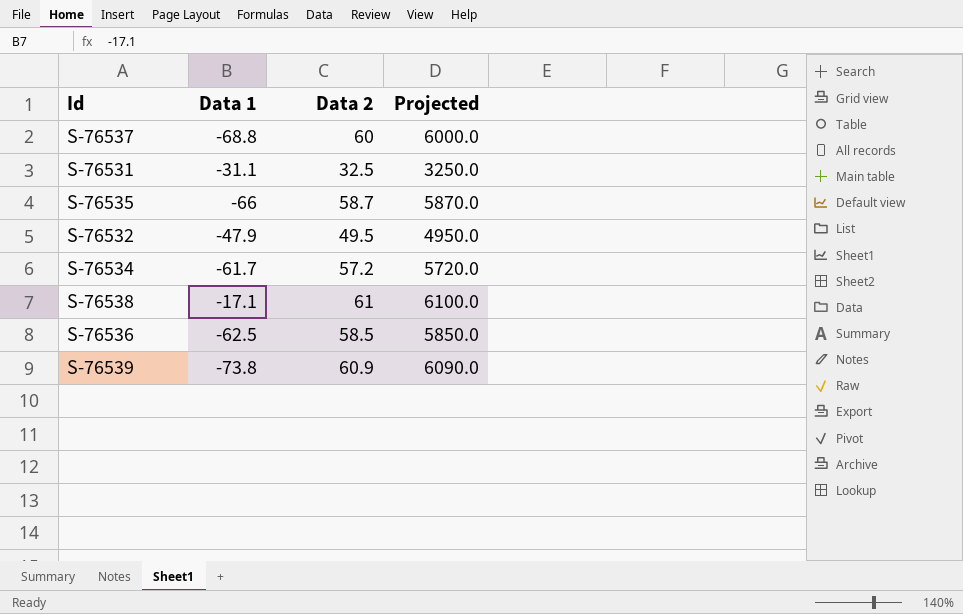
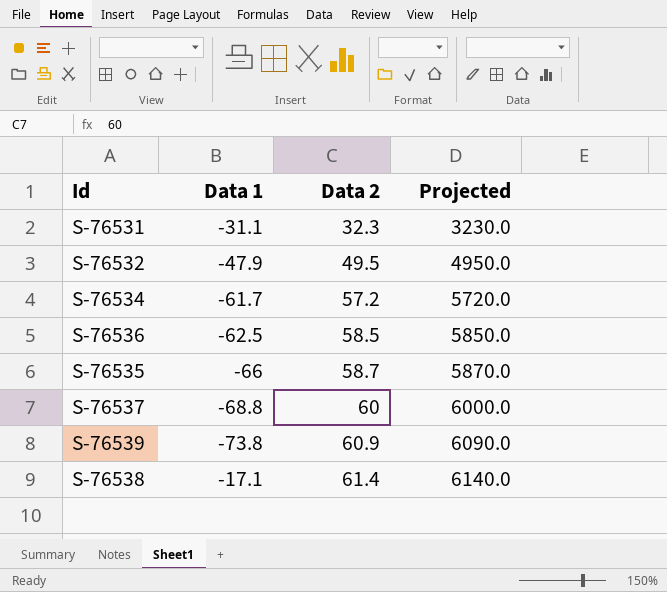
row order: none -> Data 2 ascending
S-76531 | Data 2: 32.5 -> 32.3
S-76531 | Projected: 3250.0 -> 3230.0
S-76538 | Data 2: 61 -> 61.4
S-76538 | Projected: 6100.0 -> 6140.0

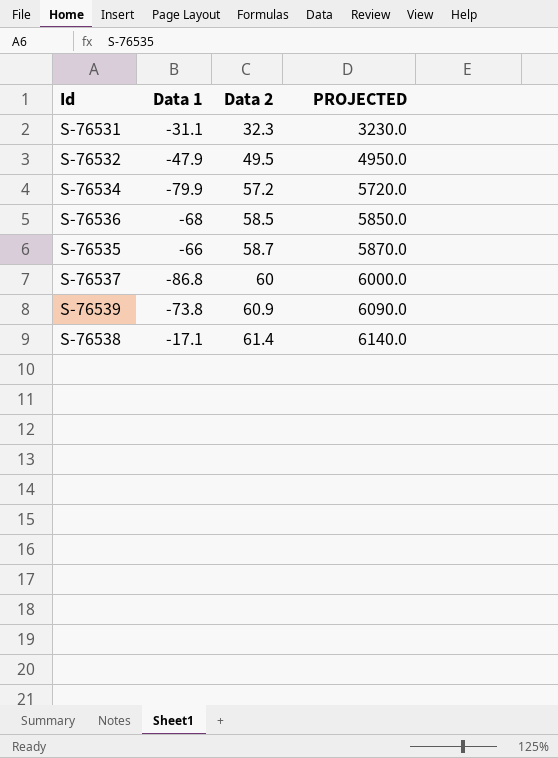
column name: Projected -> PROJECTED
S-76534 | Data 1: -61.7 -> -79.9
S-76536 | Data 1: -62.5 -> -68
S-76537 | Data 1: -68.8 -> -86.8

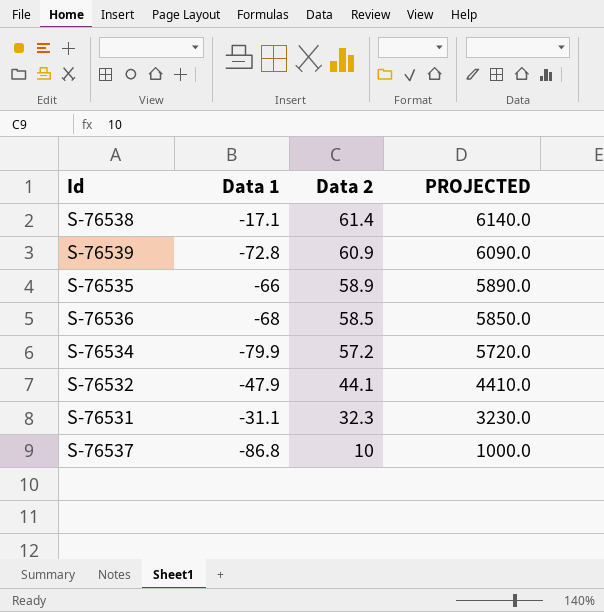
row order: Data 2 ascending -> Data 2 descending
S-76539 | Data 1: -73.8 -> -72.8
S-76535 | Data 2: 58.7 -> 58.9
S-76535 | PROJECTED: 5870.0 -> 5890.0
S-76532 | Data 2: 49.5 -> 44.1
S-76532 | PROJECTED: 4950.0 -> 4410.0
S-76537 | Data 2: 60 -> 10
S-76537 | PROJECTED: 6000.0 -> 1000.0

